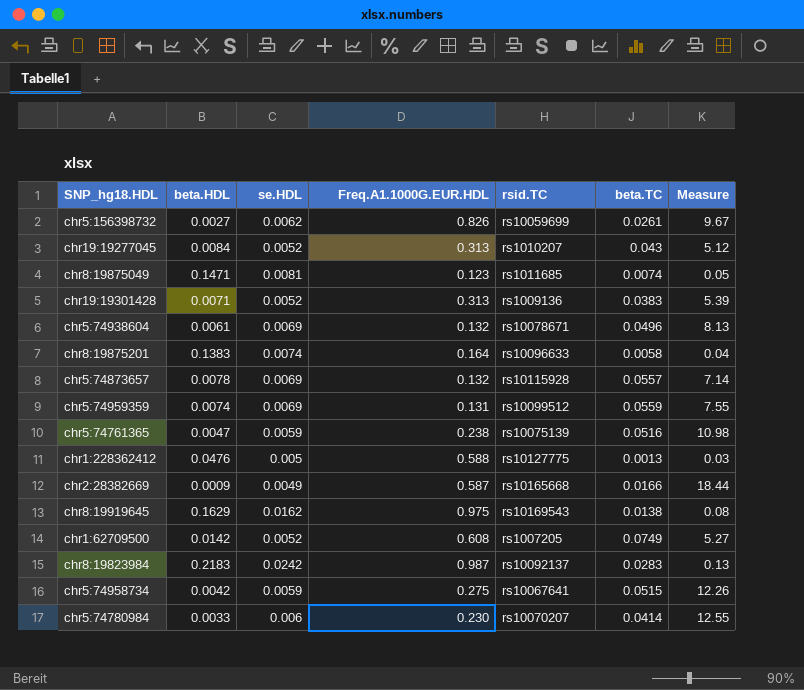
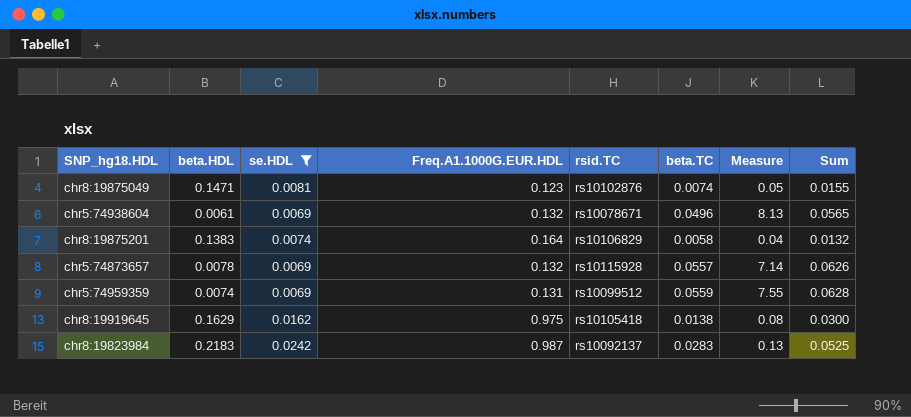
filter: none -> se.HDL >= 0.0069
column Sum | formula: none -> [se.HDL] + [beta.TC]
chr8:19875049 | rsid.TC: rs1011685 -> rs10102876
chr8:19875201 | rsid.TC: rs10096633 -> rs10106829
chr8:19919645 | rsid.TC: rs10169543 -> rs10105418

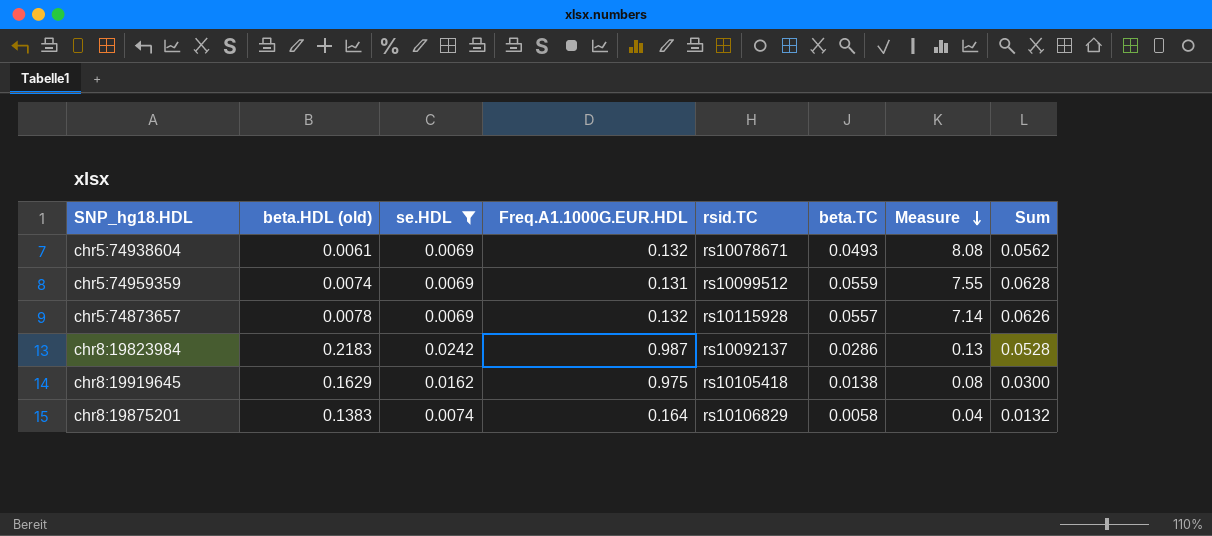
row order: none -> Measure descending
column name: beta.HDL -> beta.HDL (old)
row chr8:19875049: 0.1471 | 0.0081 | 0.123 | rs10102876 | 0.0074 | 0.05 | 0.0155 -> none
chr5:74938604 | beta.TC: 0.0496 -> 0.0493
chr5:74938604 | Measure: 8.13 -> 8.08
chr5:74938604 | Sum: 0.0565 -> 0.0562
chr8:19823984 | beta.TC: 0.0283 -> 0.0286
chr8:19823984 | Sum: 0.0525 -> 0.0528

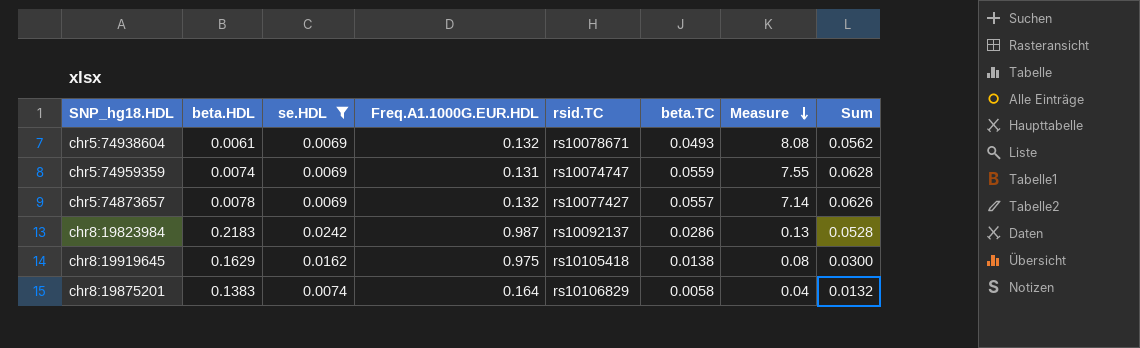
column name: beta.HDL (old) -> beta.HDL
chr5:74959359 | rsid.TC: rs10099512 -> rs10074747
chr5:74873657 | rsid.TC: rs10115928 -> rs10077427

